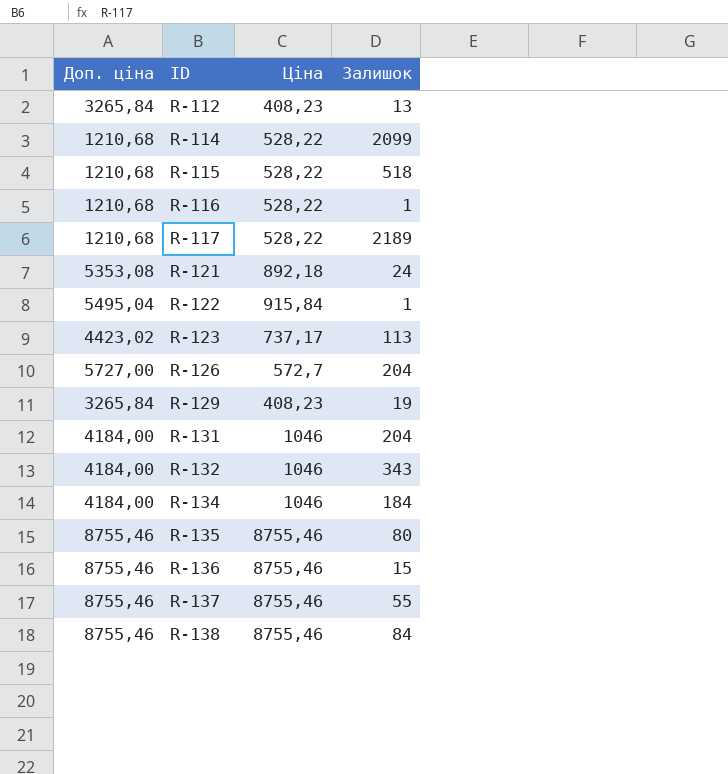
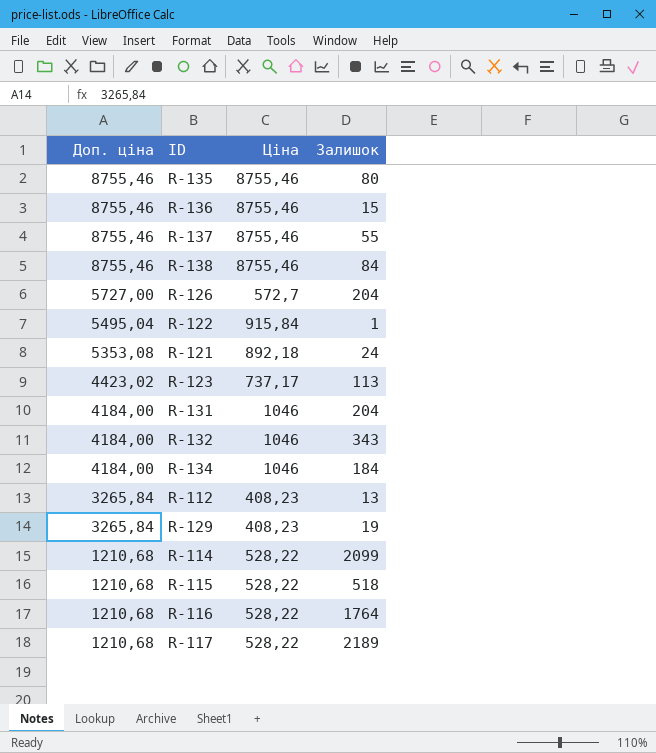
row order: ID ascending -> Доп. ціна descending
R-116 | Залишок: 1 -> 1764

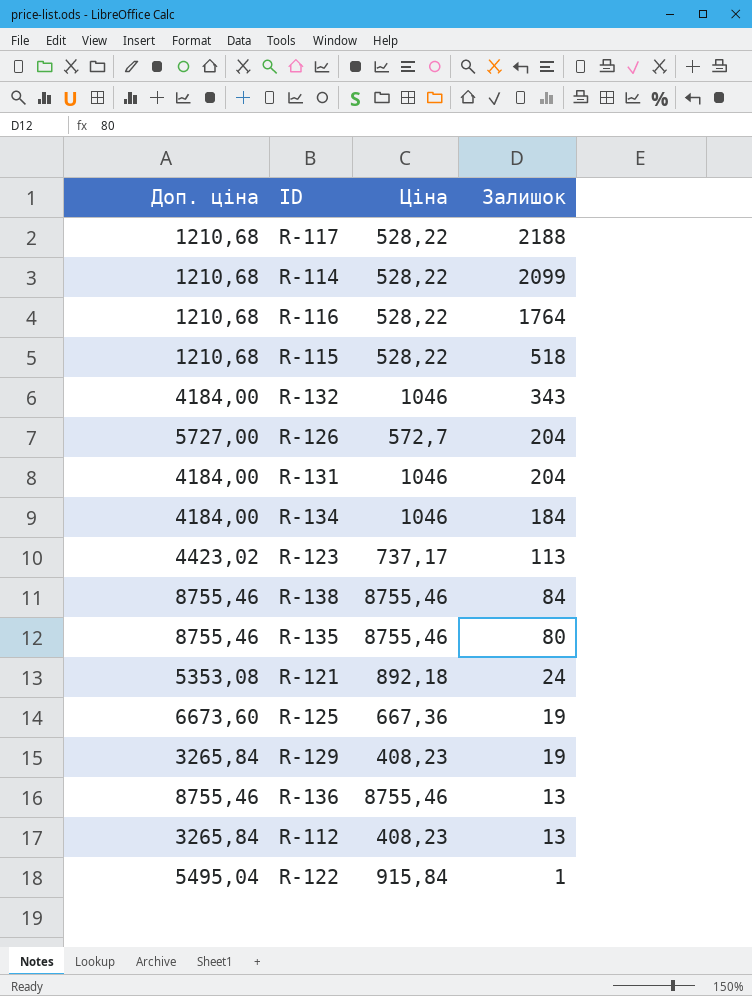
row order: Доп. ціна descending -> Залишок descending
row R-137: 8755,46 | 8755,46 | 55 -> none
R-117 | Залишок: 2189 -> 2188
row R-125: none -> 6673,60 | 667,36 | 19
R-136 | Залишок: 15 -> 13

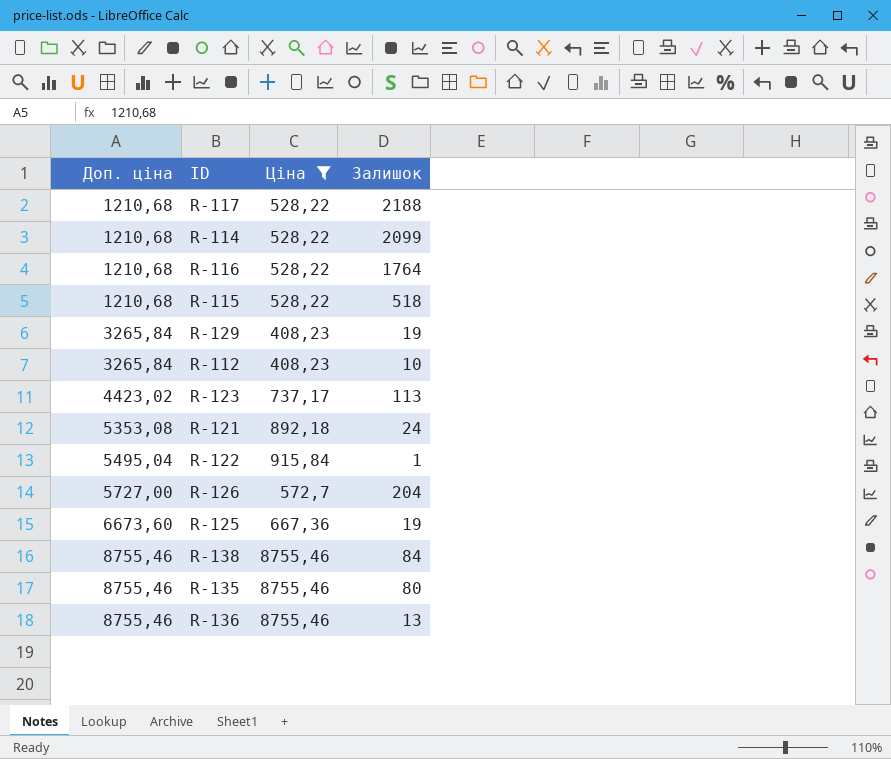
filter: none -> Ціна != 1046
row order: Залишок descending -> Доп. ціна ascending
R-112 | Залишок: 13 -> 10

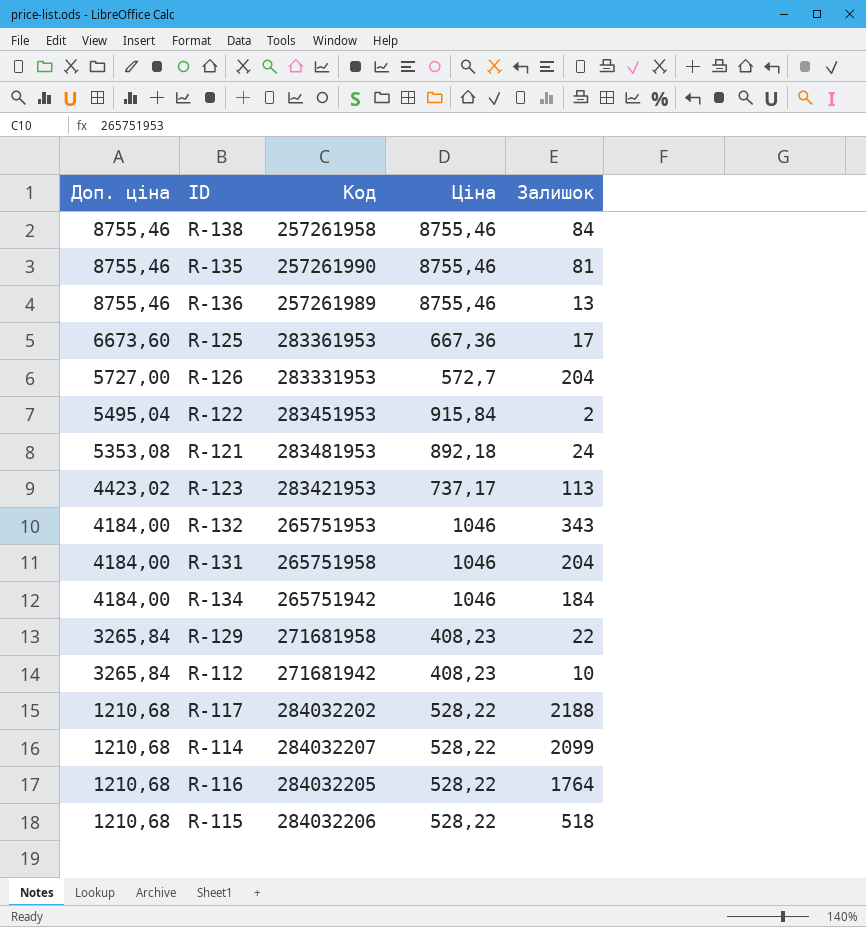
filter: Ціна != 1046 -> none
row order: Доп. ціна ascending -> Доп. ціна descending
column Код | position: none -> 3
R-135 | Залишок: 80 -> 81
R-125 | Залишок: 19 -> 17
R-122 | Залишок: 1 -> 2
R-129 | Залишок: 19 -> 22

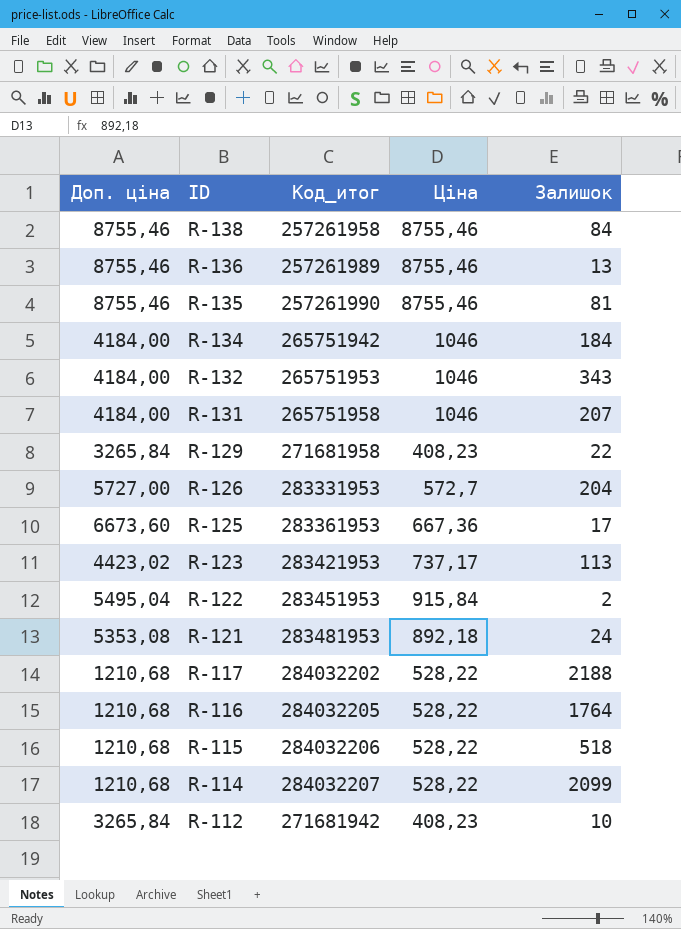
row order: Доп. ціна descending -> ID descending
column name: Код -> Код_итог
R-131 | Залишок: 204 -> 207

